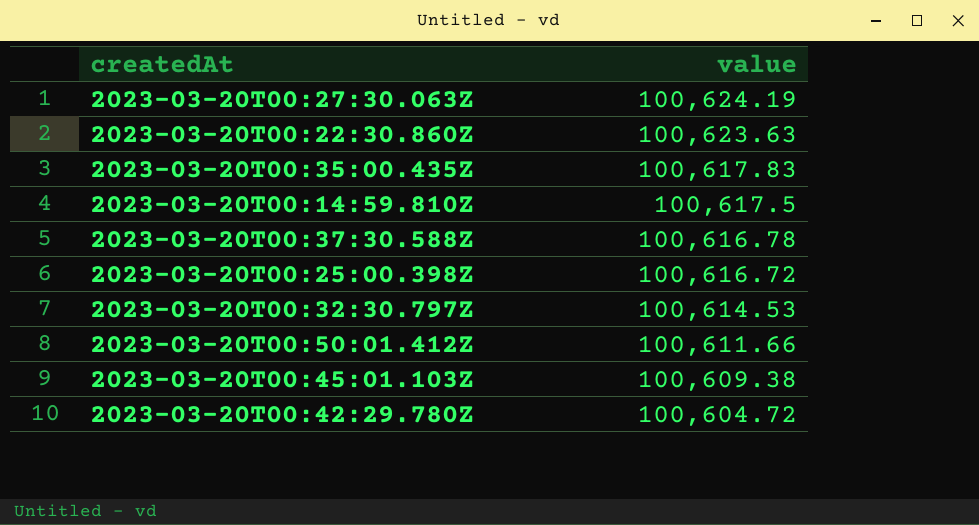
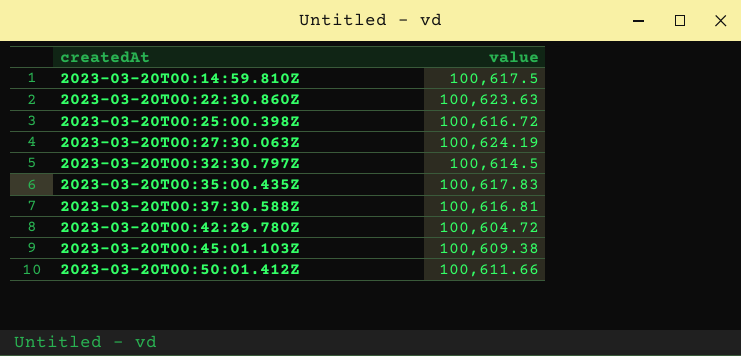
row order: value descending -> createdAt ascending
2023-03-20T00:32:30.797Z | value: 100,614.53 -> 100,614.5
2023-03-20T00:37:30.588Z | value: 100,616.78 -> 100,616.81

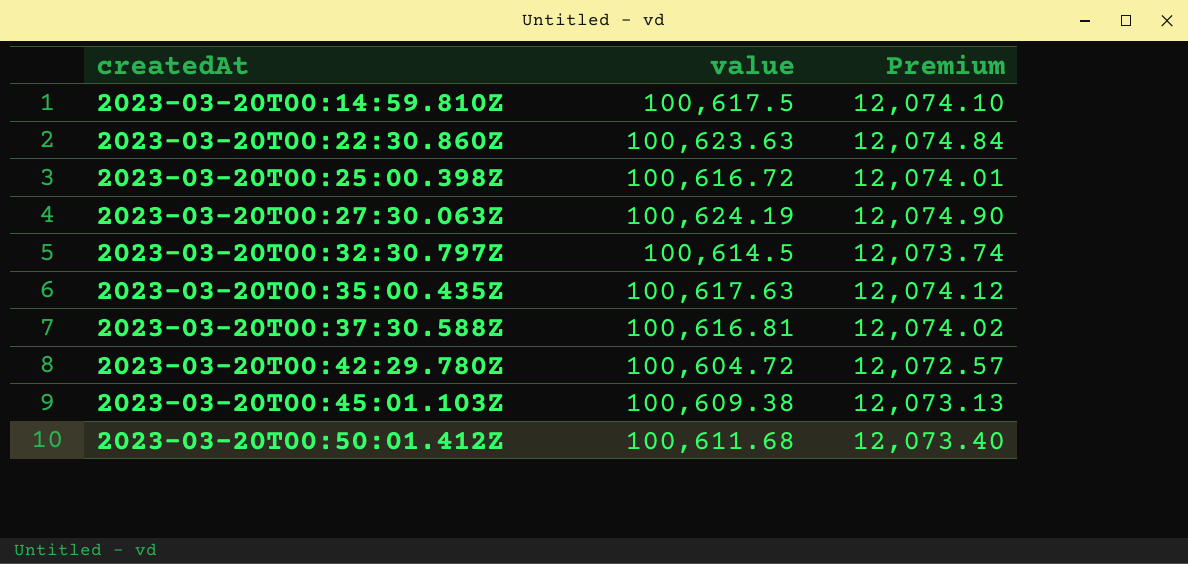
column Premium | formula: none -> [value] * 0.12
2023-03-20T00:35:00.435Z | value: 100,617.83 -> 100,617.63
2023-03-20T00:50:01.412Z | value: 100,611.66 -> 100,611.68

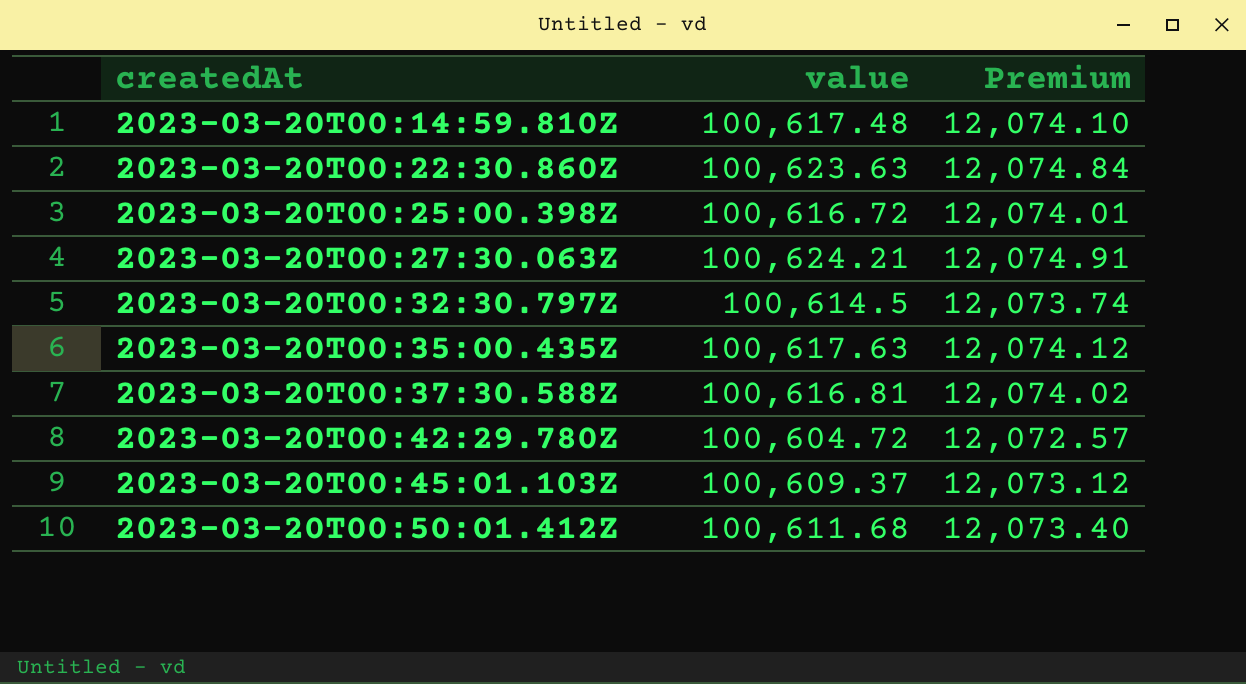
2023-03-20T00:14:59.810Z | value: 100,617.5 -> 100,617.48
2023-03-20T00:27:30.063Z | value: 100,624.19 -> 100,624.21
2023-03-20T00:27:30.063Z | Premium: 12,074.90 -> 12,074.91
2023-03-20T00:45:01.103Z | value: 100,609.38 -> 100,609.37
2023-03-20T00:45:01.103Z | Premium: 12,073.13 -> 12,073.12

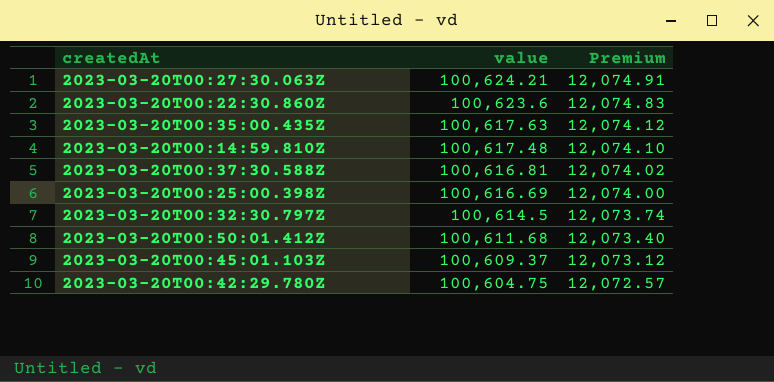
row order: createdAt ascending -> value descending
2023-03-20T00:22:30.860Z | value: 100,623.63 -> 100,623.6
2023-03-20T00:22:30.860Z | Premium: 12,074.84 -> 12,074.83
2023-03-20T00:25:00.398Z | value: 100,616.72 -> 100,616.69
2023-03-20T00:25:00.398Z | Premium: 12,074.01 -> 12,074.00
2023-03-20T00:42:29.780Z | value: 100,604.72 -> 100,604.75

